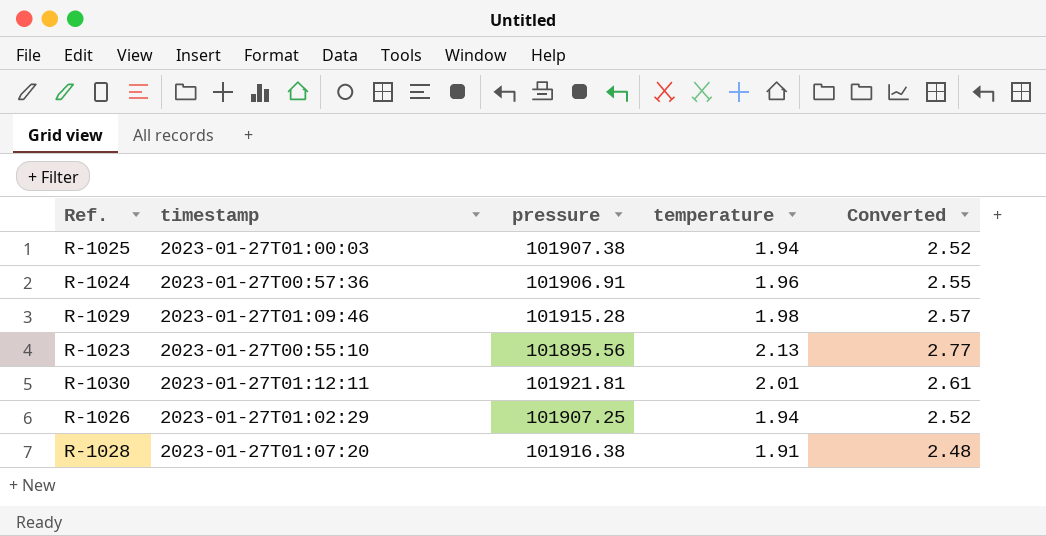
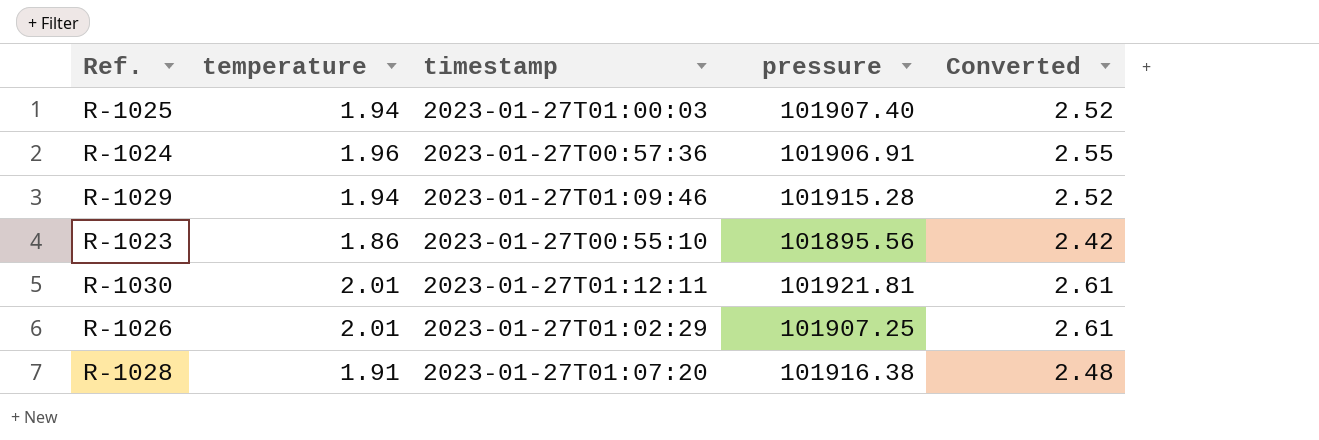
column temperature | position: 4 -> 2
R-1025 | pressure: 101907.38 -> 101907.40
R-1029 | temperature: 1.98 -> 1.94
R-1029 | Converted: 2.57 -> 2.52
R-1023 | temperature: 2.13 -> 1.86
R-1023 | Converted: 2.77 -> 2.42
R-1026 | temperature: 1.94 -> 2.01
R-1026 | Converted: 2.52 -> 2.61

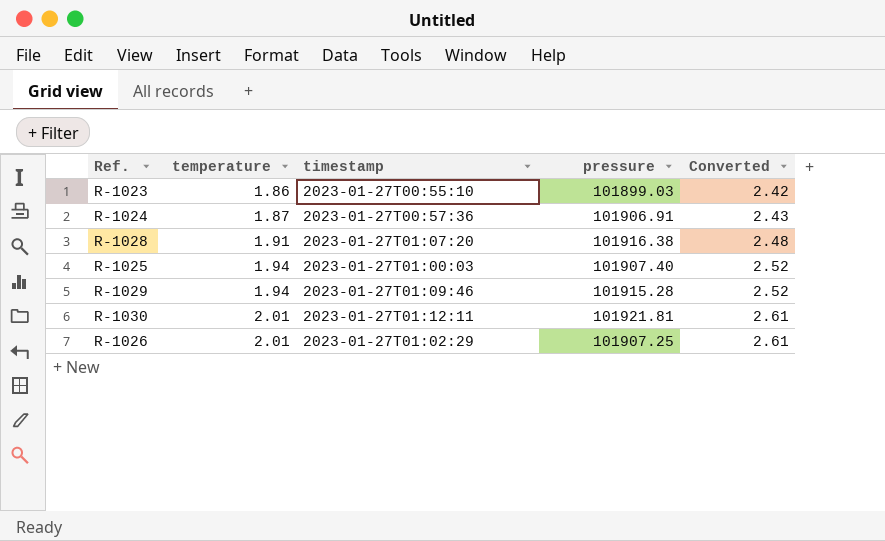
row order: none -> temperature ascending
R-1023 | pressure: 101895.56 -> 101899.03
R-1024 | temperature: 1.96 -> 1.87
R-1024 | Converted: 2.55 -> 2.43

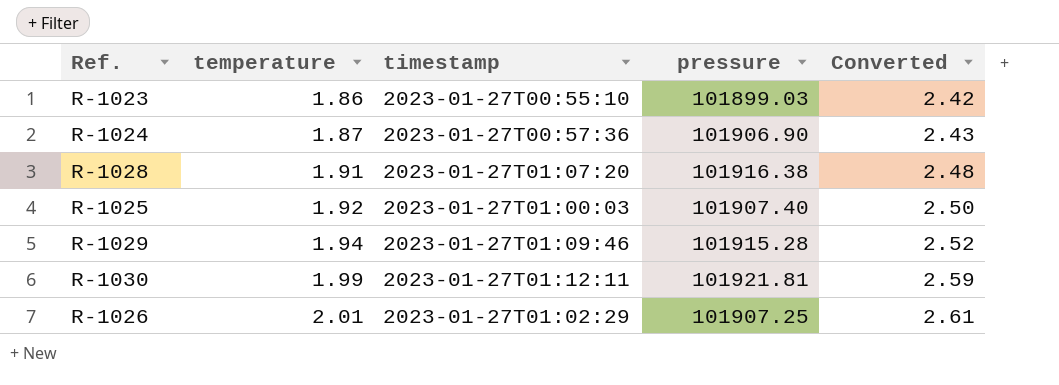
R-1024 | pressure: 101906.91 -> 101906.90
R-1025 | temperature: 1.94 -> 1.92
R-1025 | Converted: 2.52 -> 2.50
R-1030 | temperature: 2.01 -> 1.99
R-1030 | Converted: 2.61 -> 2.59

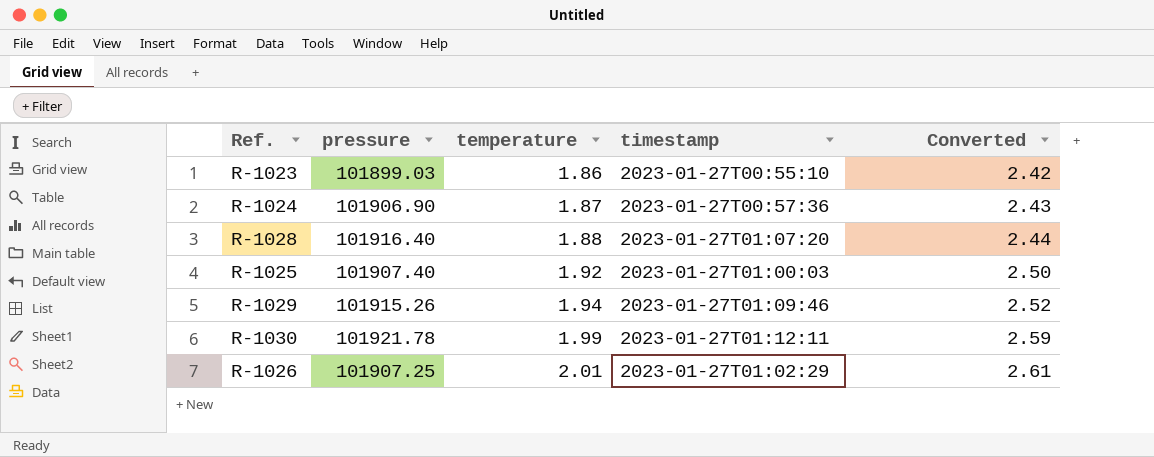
column pressure | position: 4 -> 2
R-1028 | pressure: 101916.38 -> 101916.40
R-1028 | temperature: 1.91 -> 1.88
R-1028 | Converted: 2.48 -> 2.44
R-1029 | pressure: 101915.28 -> 101915.26
R-1030 | pressure: 101921.81 -> 101921.78

